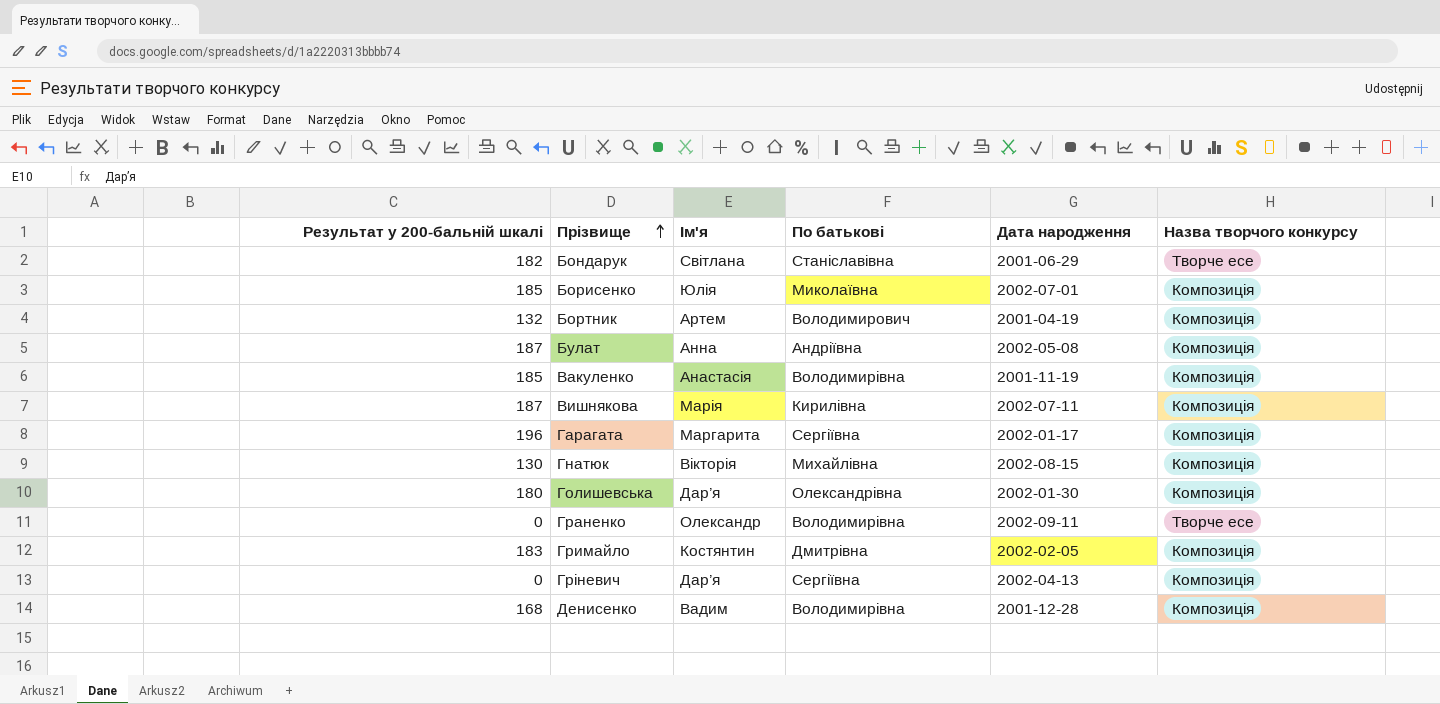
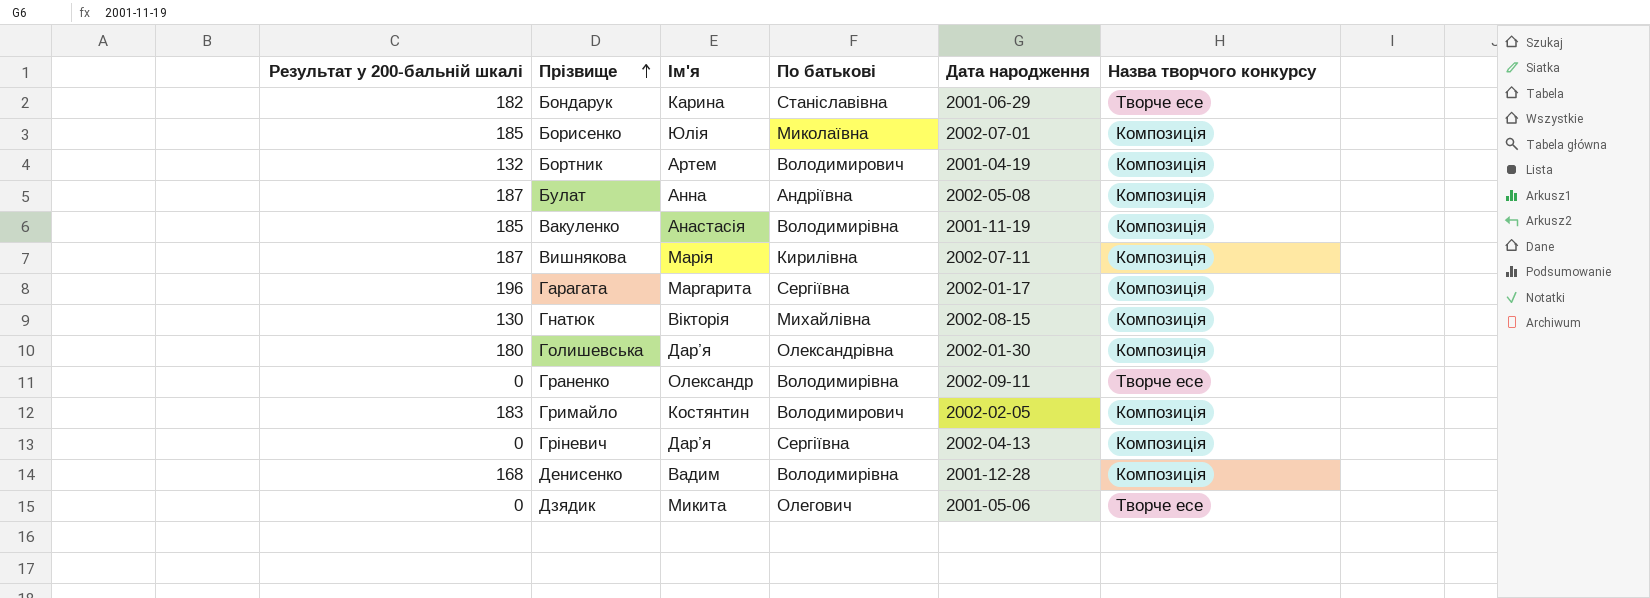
Бондарук | Ім'я: Світлана -> Карина
Гримайло | По батькові: Дмитрівна -> Володимирович
row Дзядик: none -> 0 | Микита | Олегович | 2001-05-06 | Творче есе

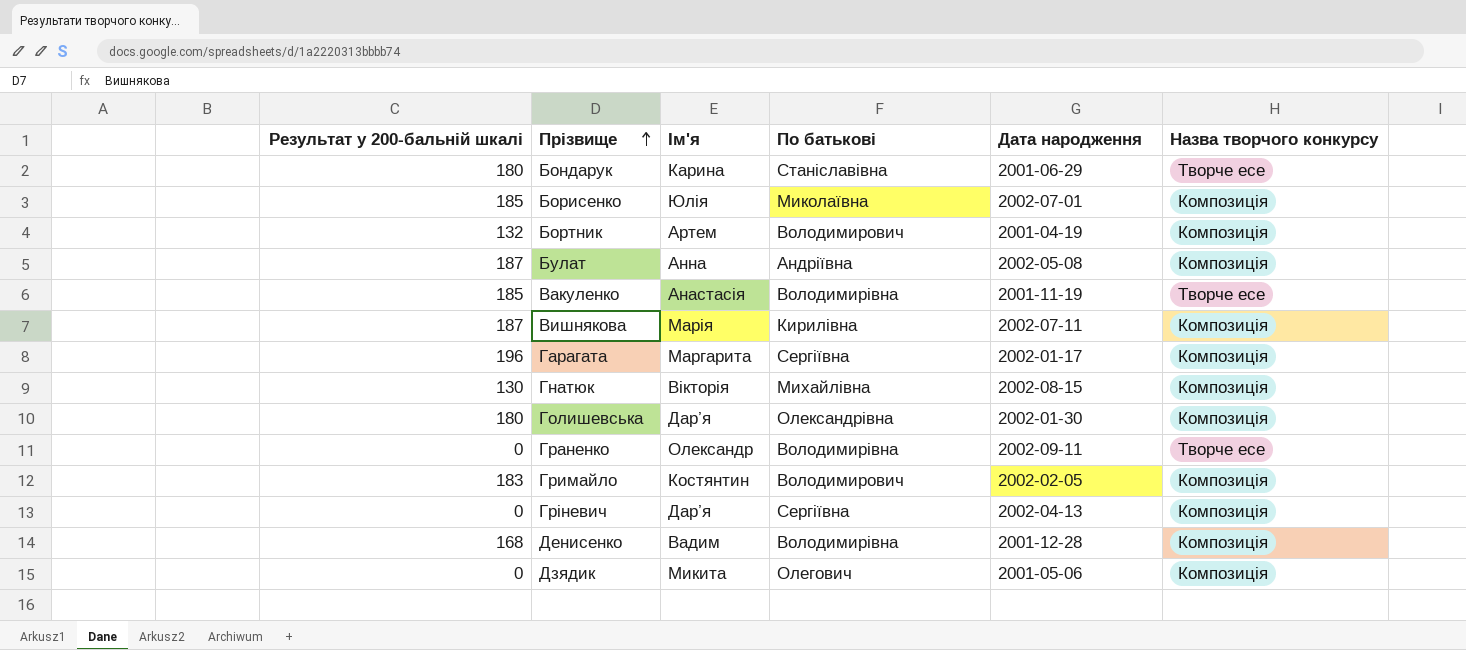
Бондарук | Результат у 200-бальній шкалі: 182 -> 180
Вакуленко | Назва творчого конкурсу: Композиція -> Творче есе
Дзядик | Назва творчого конкурсу: Творче есе -> Композиція

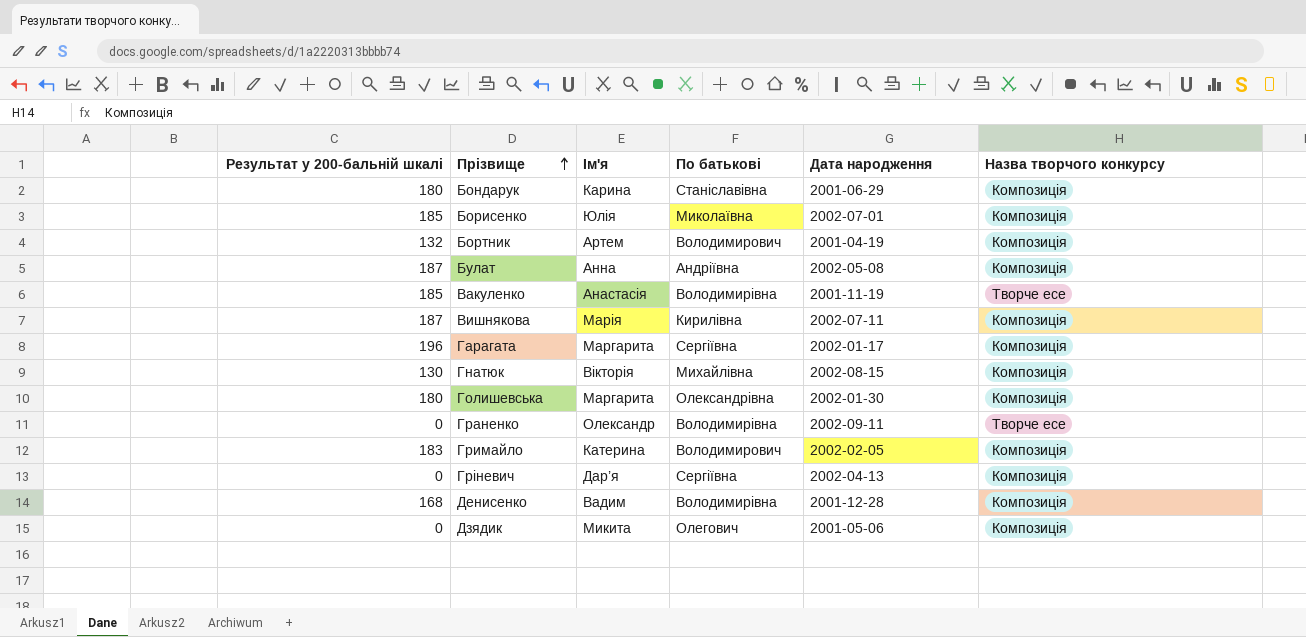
Бондарук | Назва творчого конкурсу: Творче есе -> Композиція
Голишевська | Ім'я: Дар’я -> Маргарита
Гримайло | Ім'я: Костянтин -> Катерина

